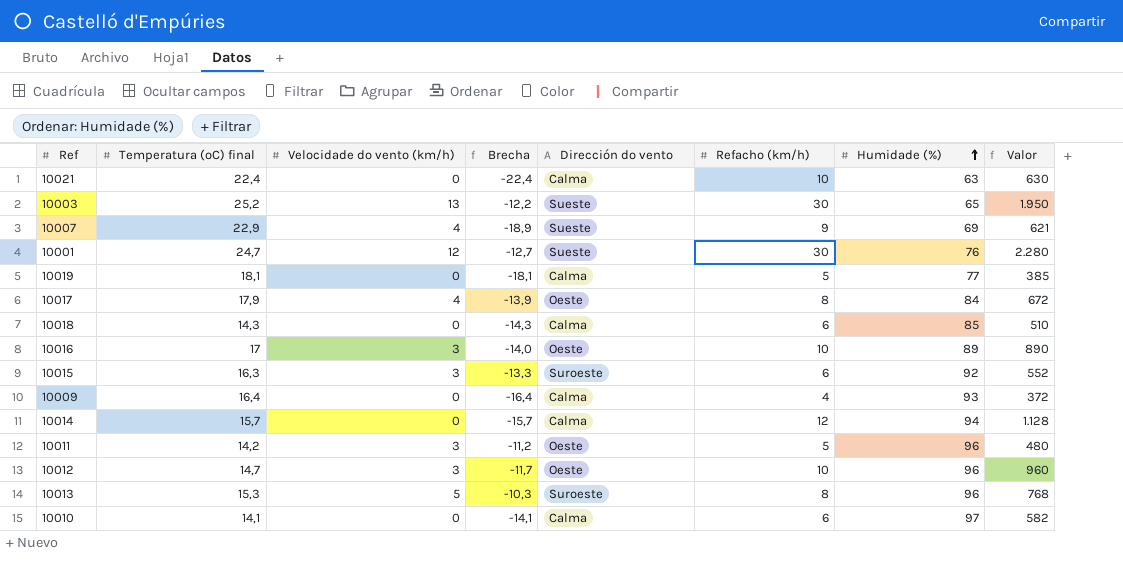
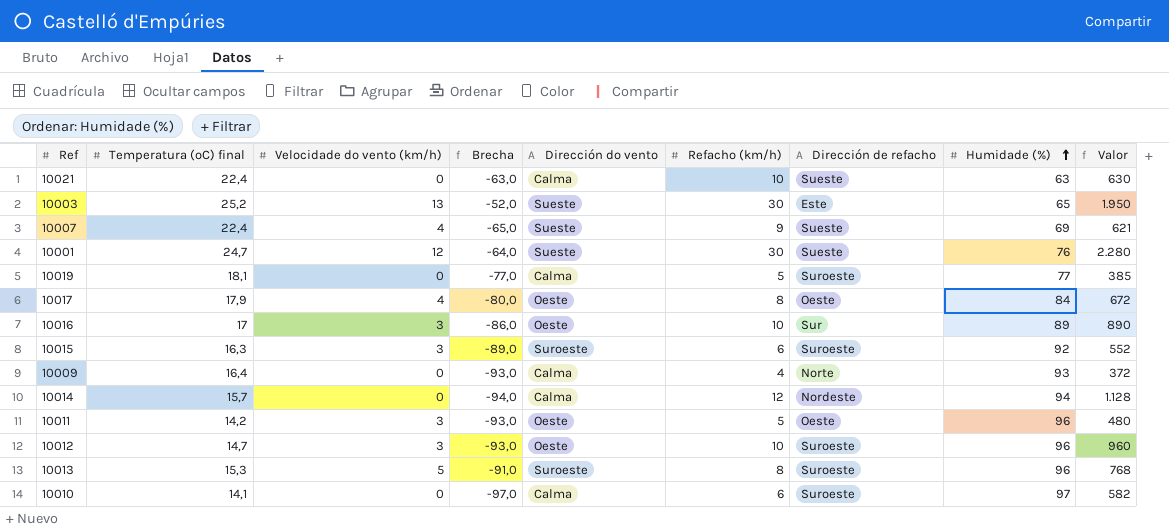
column Brecha | formula: [Velocidade do vento (km/h)] - [Temperatura (ºC) final] -> [Velocidade do vento (km/h)] - [Humidade (%)]
column Dirección de refacho | position: none -> 7
row 10018: 14,3 | 0 | -14,3 | Calma | 6 | 85 | 510 -> none
10007 | Temperatura (ºC) final: 22,9 -> 22,4

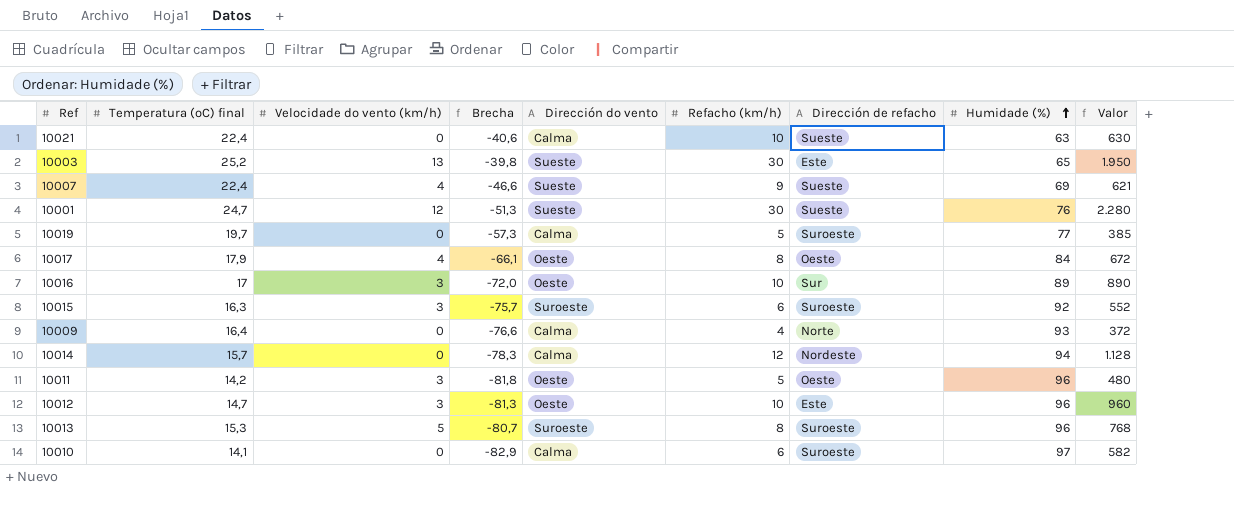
column Brecha | formula: [Velocidade do vento (km/h)] - [Humidade (%)] -> [Temperatura (ºC) final] - [Humidade (%)]
10019 | Temperatura (ºC) final: 18,1 -> 19,7
10012 | Dirección de refacho: Suroeste -> Este

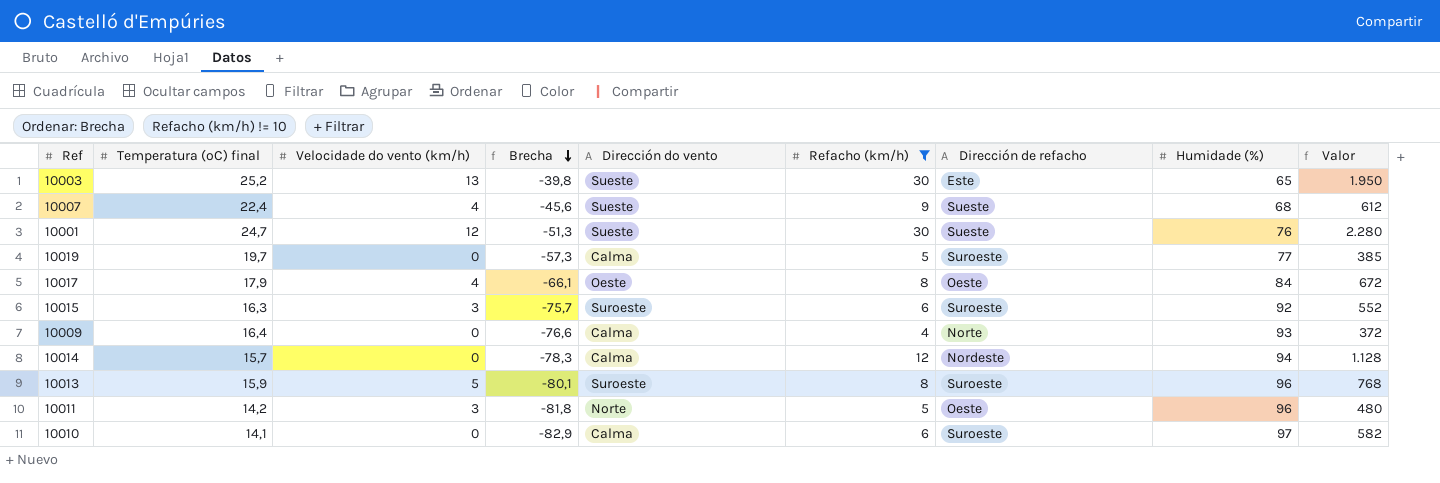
filter: none -> Refacho (km/h) != 10
row order: Humidade (%) ascending -> Brecha descending
10007 | Brecha: -46,6 -> -45,6
10007 | Humidade (%): 69 -> 68
10007 | Valor: 621 -> 612
10013 | Temperatura (ºC) final: 15,3 -> 15,9
10013 | Brecha: -80,7 -> -80,1
10011 | Dirección do vento: Oeste -> Norte

